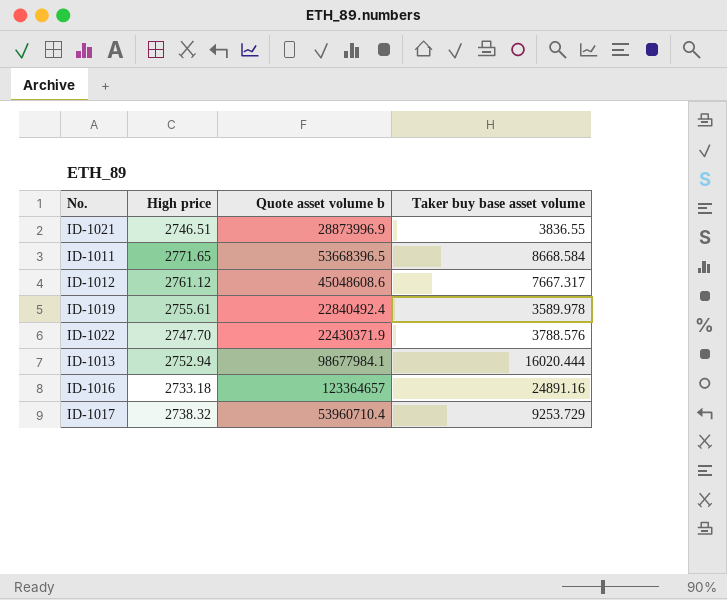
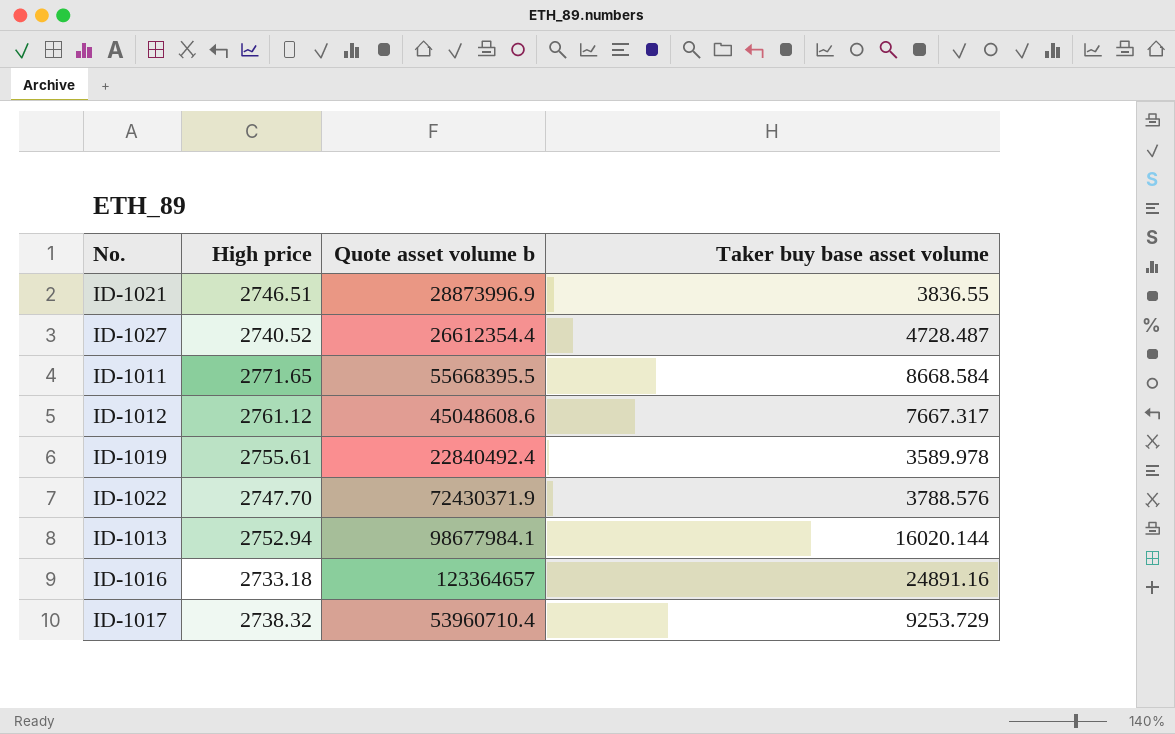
row ID-1027: none -> 2740.52 | 26612354.4 | 4728.487
ID-1011 | Quote asset volume b: 53668396.5 -> 55668395.5
ID-1022 | Quote asset volume b: 22430371.9 -> 72430371.9
ID-1013 | Taker buy base asset volume: 16020.444 -> 16020.144

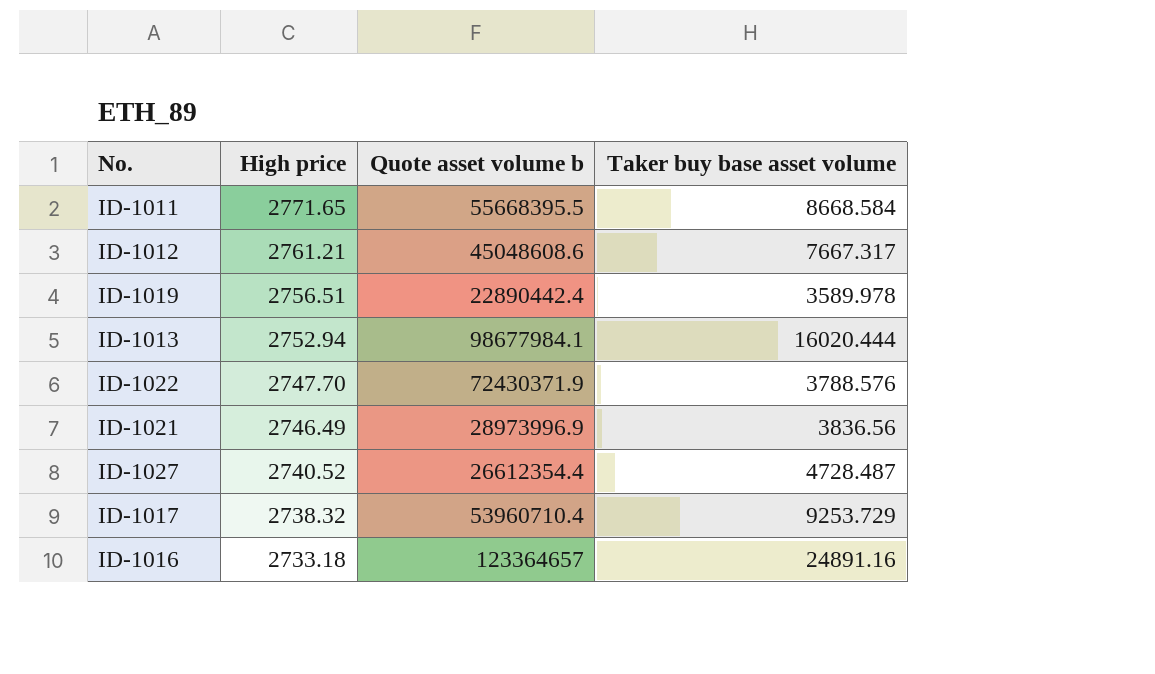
row order: none -> High price descending
ID-1012 | High price: 2761.12 -> 2761.21
ID-1019 | High price: 2755.61 -> 2756.51
ID-1019 | Quote asset volume b: 22840492.4 -> 22890442.4
ID-1013 | Taker buy base asset volume: 16020.144 -> 16020.444
ID-1021 | High price: 2746.51 -> 2746.49
ID-1021 | Quote asset volume b: 28873996.9 -> 28973996.9
ID-1021 | Taker buy base asset volume: 3836.55 -> 3836.56

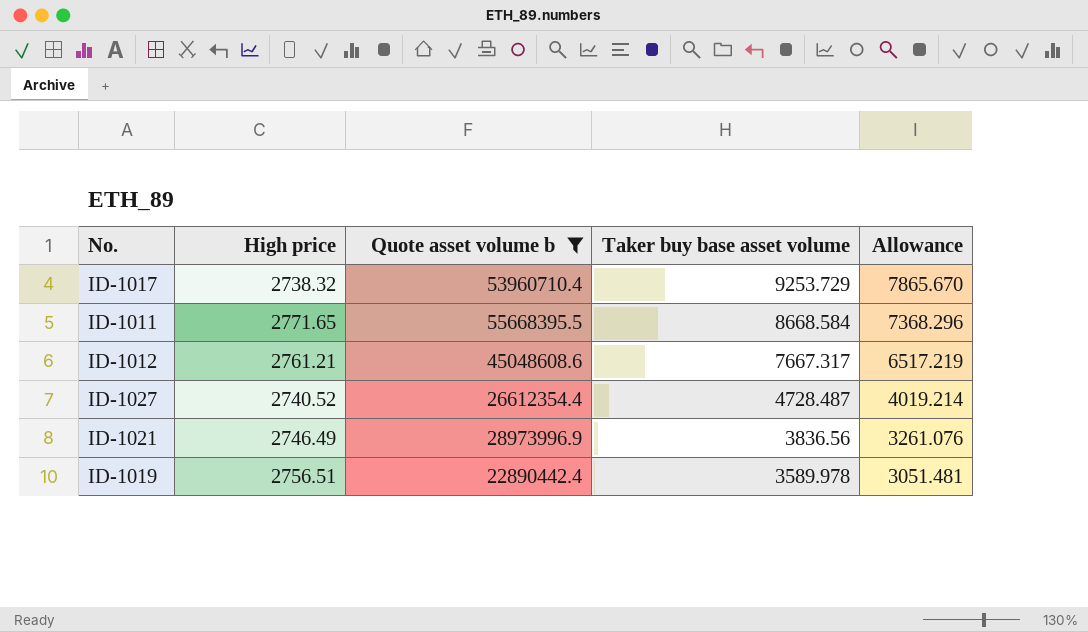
filter: none -> Quote asset volume b <= 55668395.5
row order: High price descending -> Taker buy base asset volume descending
column Allowance | formula: none -> [Taker buy base asset volume] * 0.85

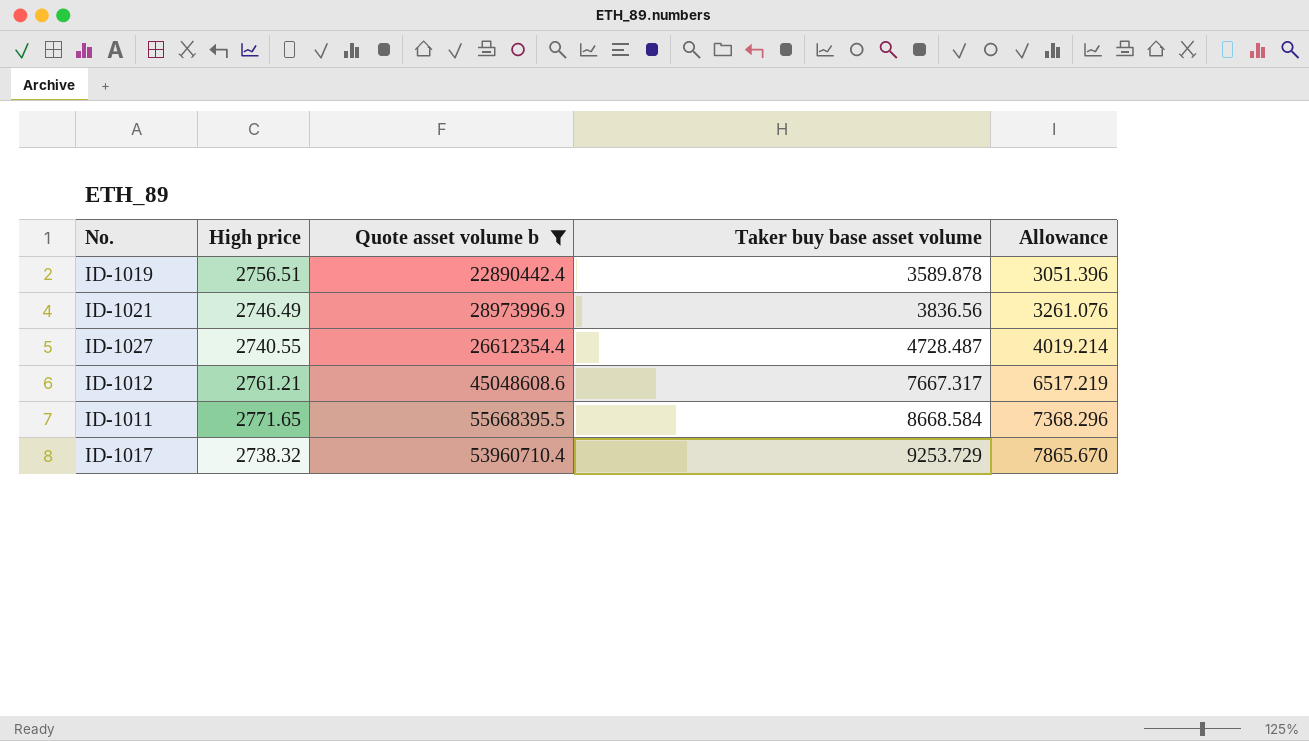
row order: Taker buy base asset volume descending -> Taker buy base asset volume ascending
ID-1019 | Taker buy base asset volume: 3589.978 -> 3589.878
ID-1019 | Allowance: 3051.481 -> 3051.396
ID-1027 | High price: 2740.52 -> 2740.55

